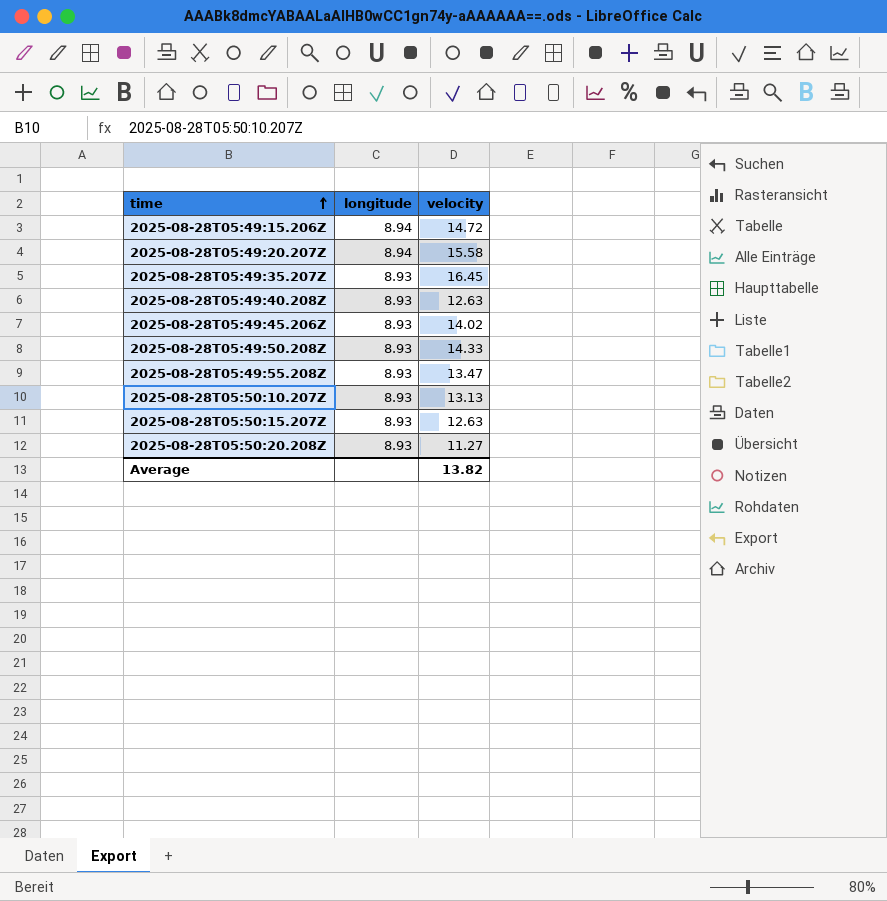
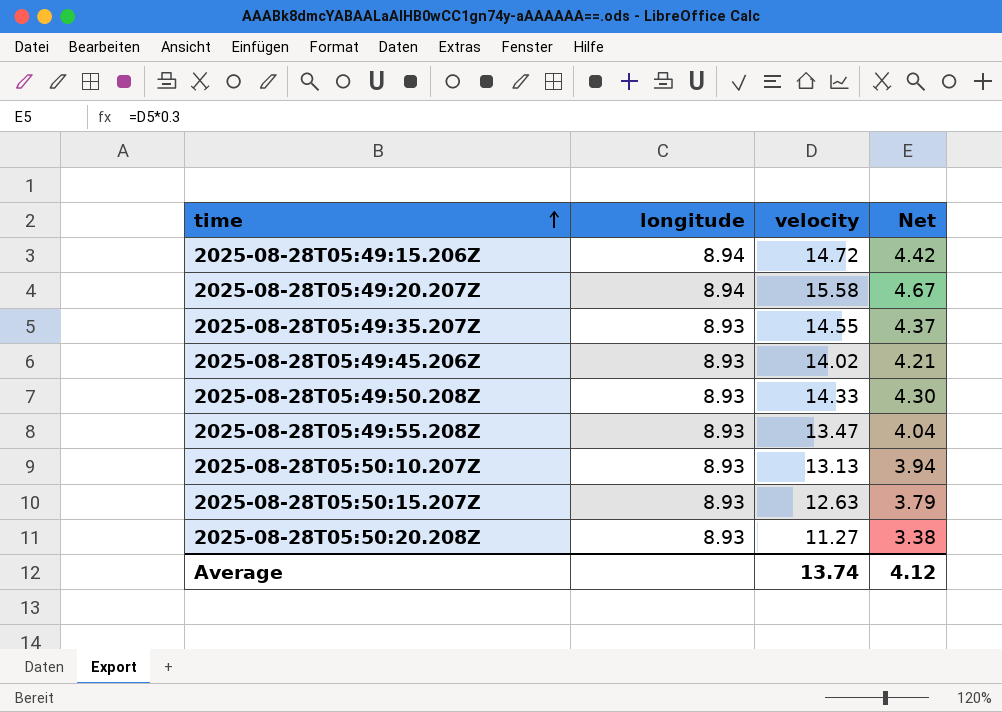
column Net | formula: none -> [velocity] * 0.3
row 2025-08-28T05:49:40.208Z: 8.93 | 12.63 -> none
2025-08-28T05:49:35.207Z | velocity: 16.45 -> 14.55
Average | velocity: 13.82 -> 13.74

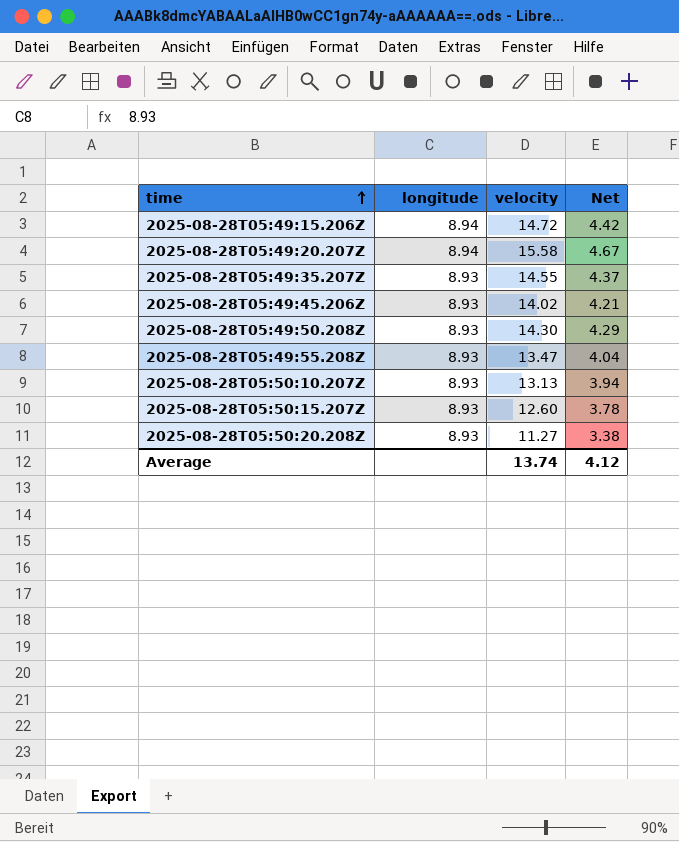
2025-08-28T05:49:50.208Z | velocity: 14.33 -> 14.30
2025-08-28T05:49:50.208Z | Net: 4.30 -> 4.29
2025-08-28T05:50:15.207Z | velocity: 12.63 -> 12.60
2025-08-28T05:50:15.207Z | Net: 3.79 -> 3.78

